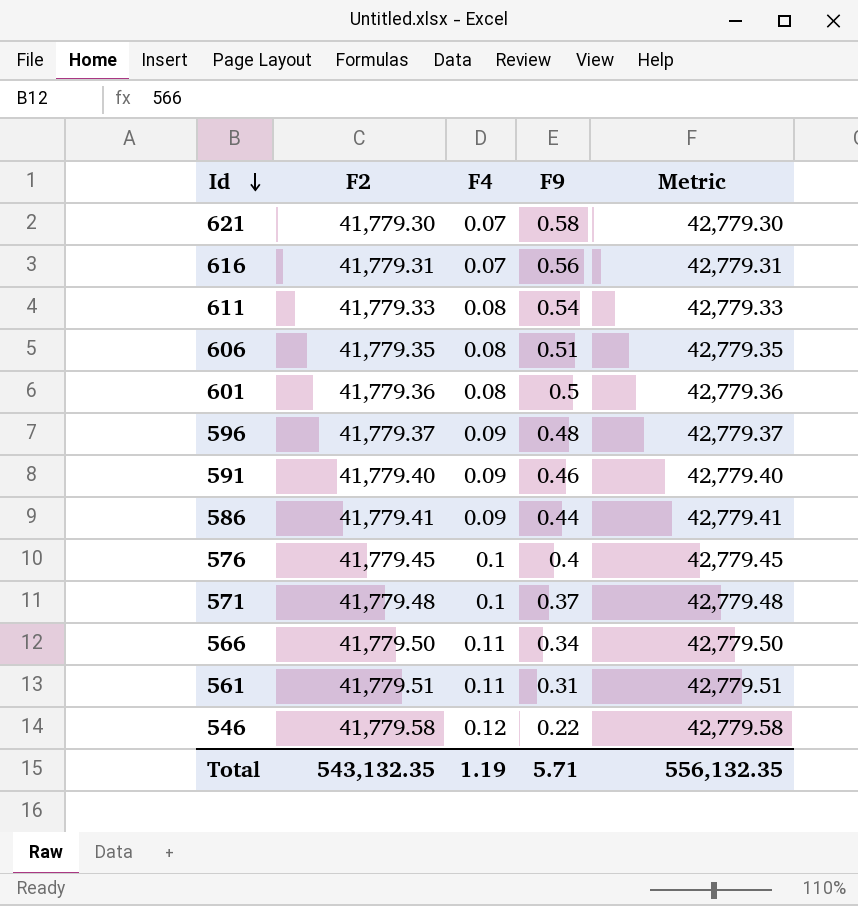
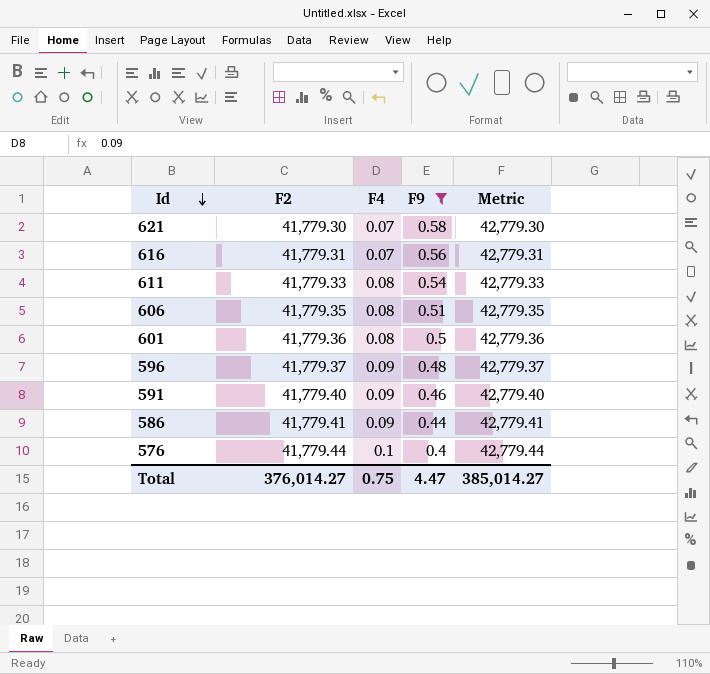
filter: none -> F9 >= 0.4
576 | F2: 41,779.45 -> 41,779.44
576 | Metric: 42,779.45 -> 42,779.44
Total | F2: 543,132.35 -> 376,014.27
Total | F4: 1.19 -> 0.75
Total | F9: 5.71 -> 4.47
Total | Metric: 556,132.35 -> 385,014.27

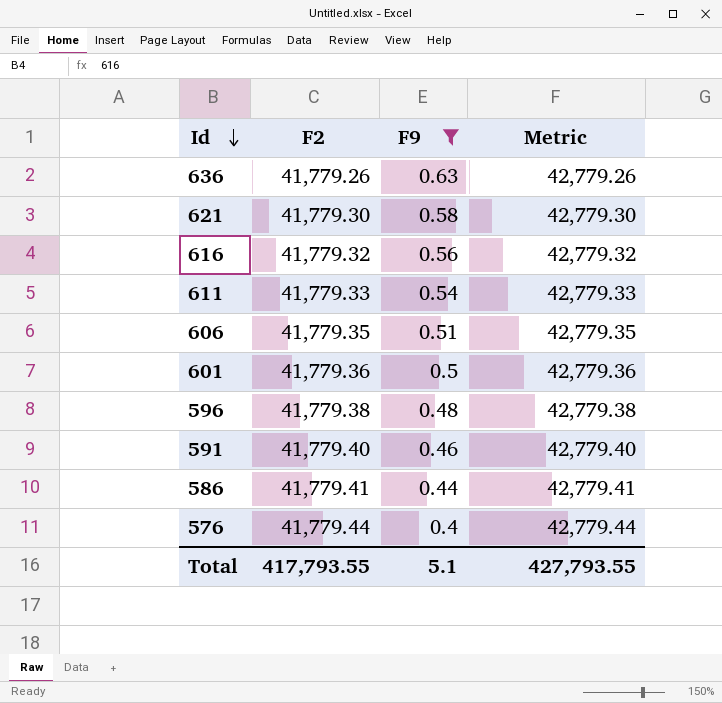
column F4 | position: 3 -> none
row 636: none -> 41,779.26 | 0.63 | 42,779.26
616 | F2: 41,779.31 -> 41,779.32
616 | Metric: 42,779.31 -> 42,779.32
596 | F2: 41,779.37 -> 41,779.38
596 | Metric: 42,779.37 -> 42,779.38
Total | F2: 376,014.27 -> 417,793.55
Total | F9: 4.47 -> 5.1
Total | Metric: 385,014.27 -> 427,793.55

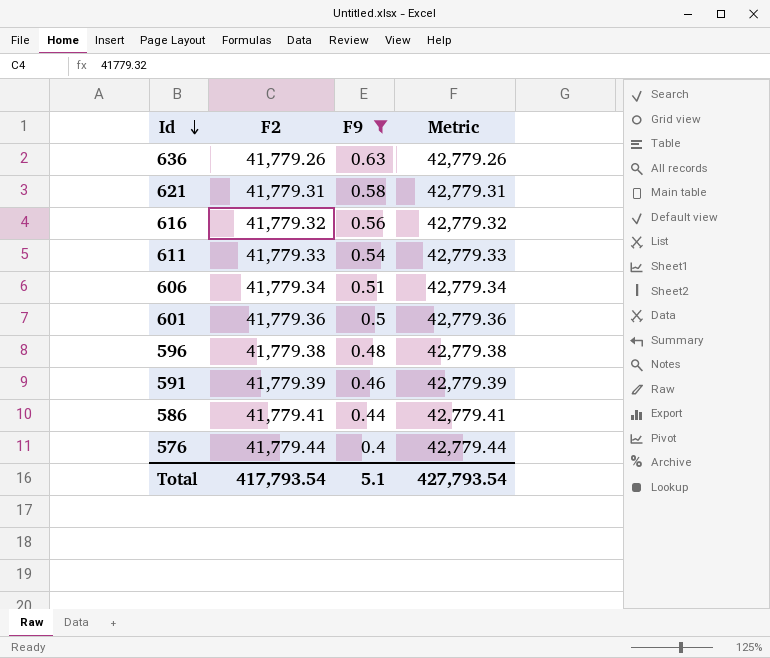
621 | F2: 41,779.30 -> 41,779.31
621 | Metric: 42,779.30 -> 42,779.31
606 | F2: 41,779.35 -> 41,779.34
606 | Metric: 42,779.35 -> 42,779.34
591 | F2: 41,779.40 -> 41,779.39
591 | Metric: 42,779.40 -> 42,779.39
Total | F2: 417,793.55 -> 417,793.54
Total | Metric: 427,793.55 -> 427,793.54

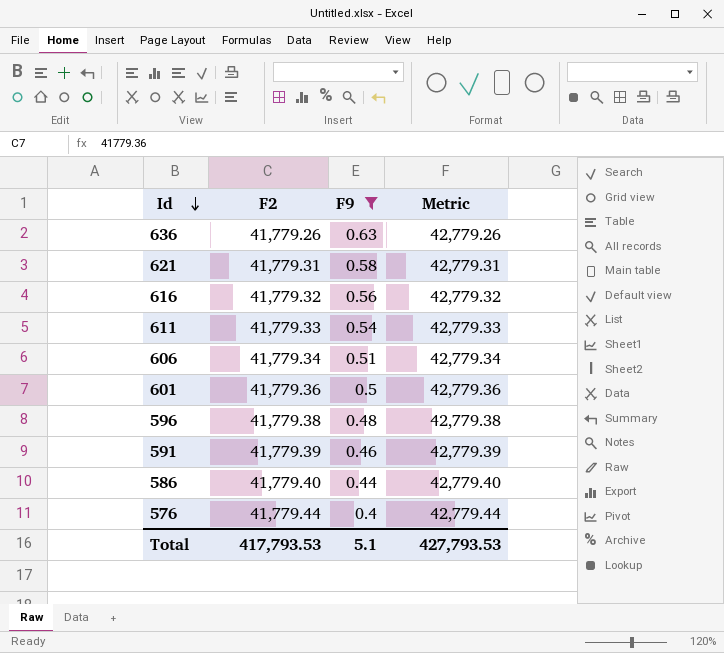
586 | F2: 41,779.41 -> 41,779.40
586 | Metric: 42,779.41 -> 42,779.40
Total | F2: 417,793.54 -> 417,793.53
Total | Metric: 427,793.54 -> 427,793.53

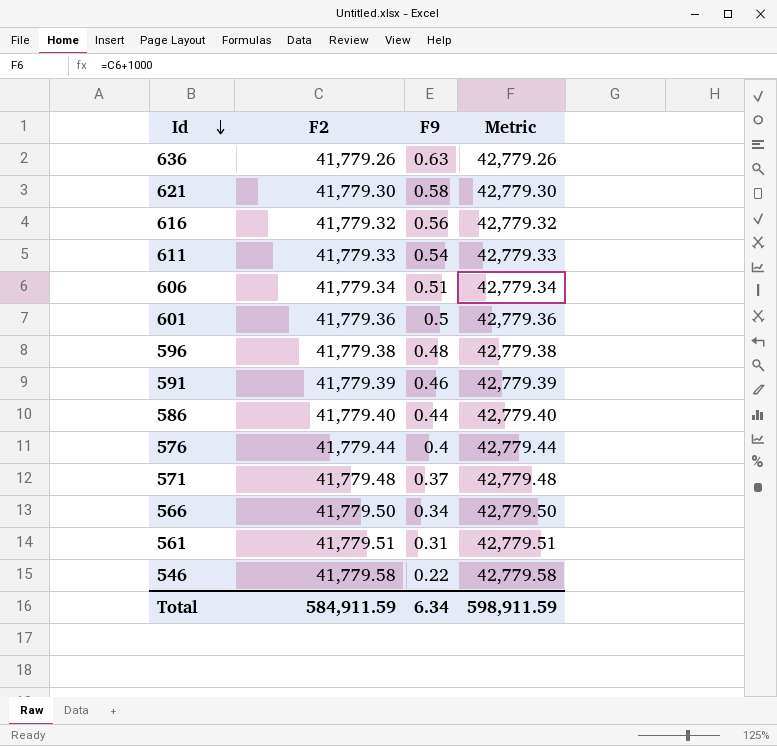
filter: F9 >= 0.4 -> none
621 | F2: 41,779.31 -> 41,779.30
621 | Metric: 42,779.31 -> 42,779.30
Total | F2: 417,793.53 -> 584,911.59
Total | F9: 5.1 -> 6.34
Total | Metric: 427,793.53 -> 598,911.59

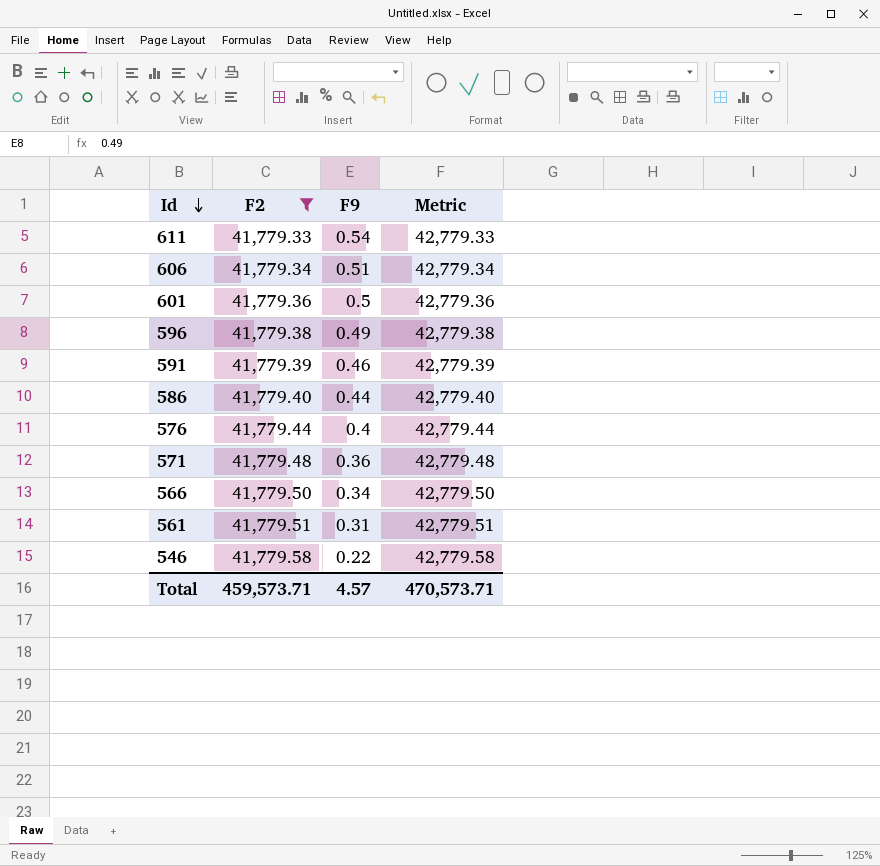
filter: none -> F2 >= 41,779.33
596 | F9: 0.48 -> 0.49
571 | F9: 0.37 -> 0.36
Total | F2: 584,911.59 -> 459,573.71
Total | F9: 6.34 -> 4.57
Total | Metric: 598,911.59 -> 470,573.71

